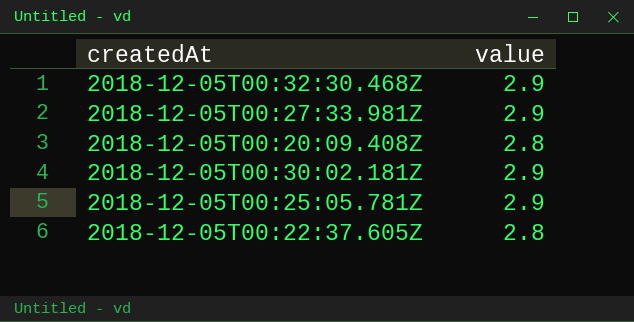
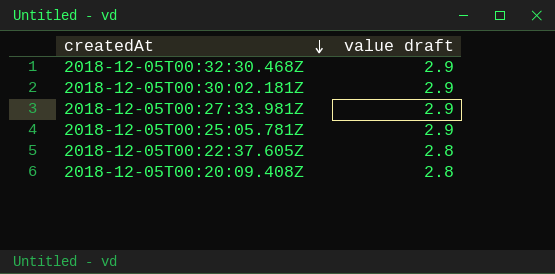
row order: none -> createdAt descending
column name: value -> value draft

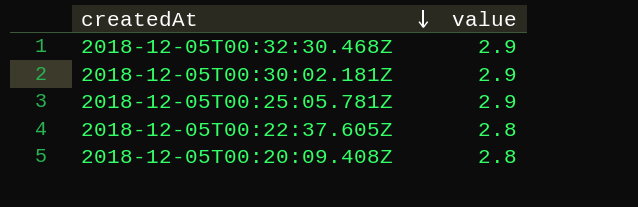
column name: value draft -> value
row 2018-12-05T00:27:33.981Z: 2.9 -> none

